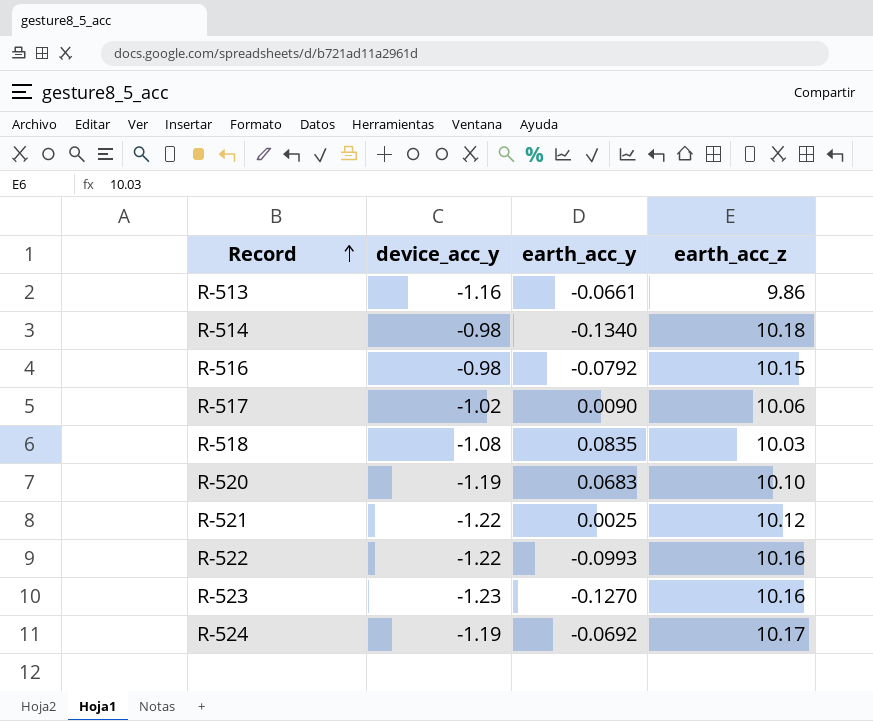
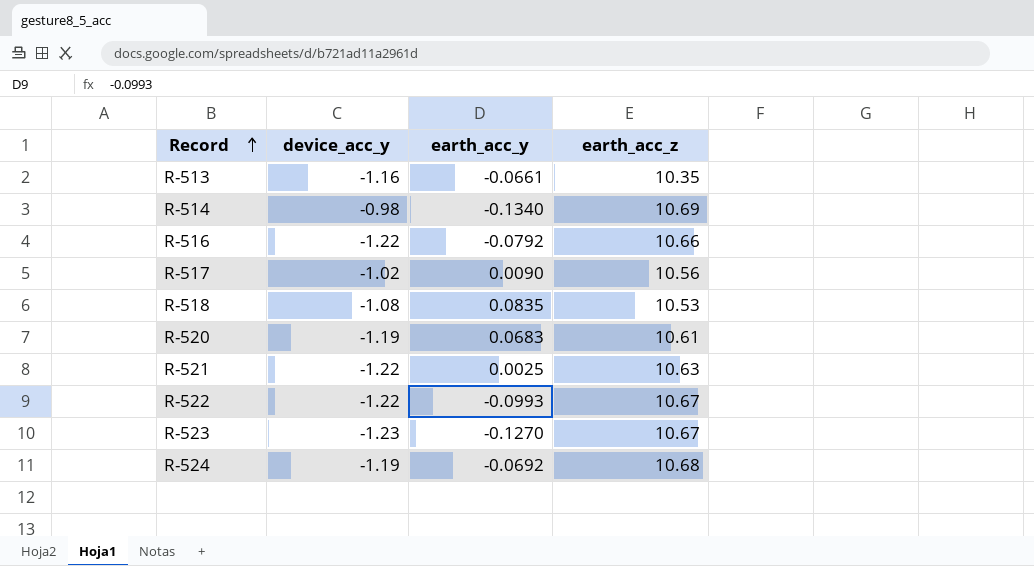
R-513 | earth_acc_z: 9.86 -> 10.35
R-514 | earth_acc_z: 10.18 -> 10.69
R-516 | device_acc_y: -0.98 -> -1.22
R-516 | earth_acc_z: 10.15 -> 10.66
R-517 | earth_acc_z: 10.06 -> 10.56
R-518 | earth_acc_z: 10.03 -> 10.53
R-520 | earth_acc_z: 10.10 -> 10.61
R-521 | earth_acc_z: 10.12 -> 10.63
R-522 | earth_acc_z: 10.16 -> 10.67
R-523 | earth_acc_z: 10.16 -> 10.67
R-524 | earth_acc_z: 10.17 -> 10.68

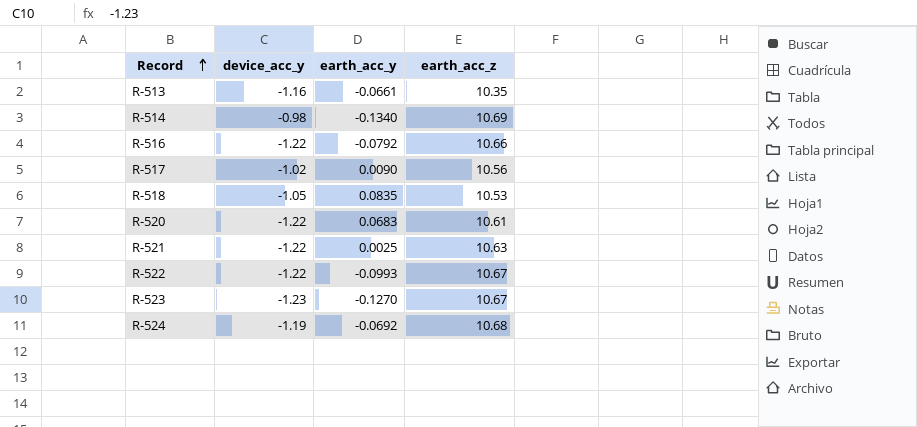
R-518 | device_acc_y: -1.08 -> -1.05
R-520 | device_acc_y: -1.19 -> -1.22

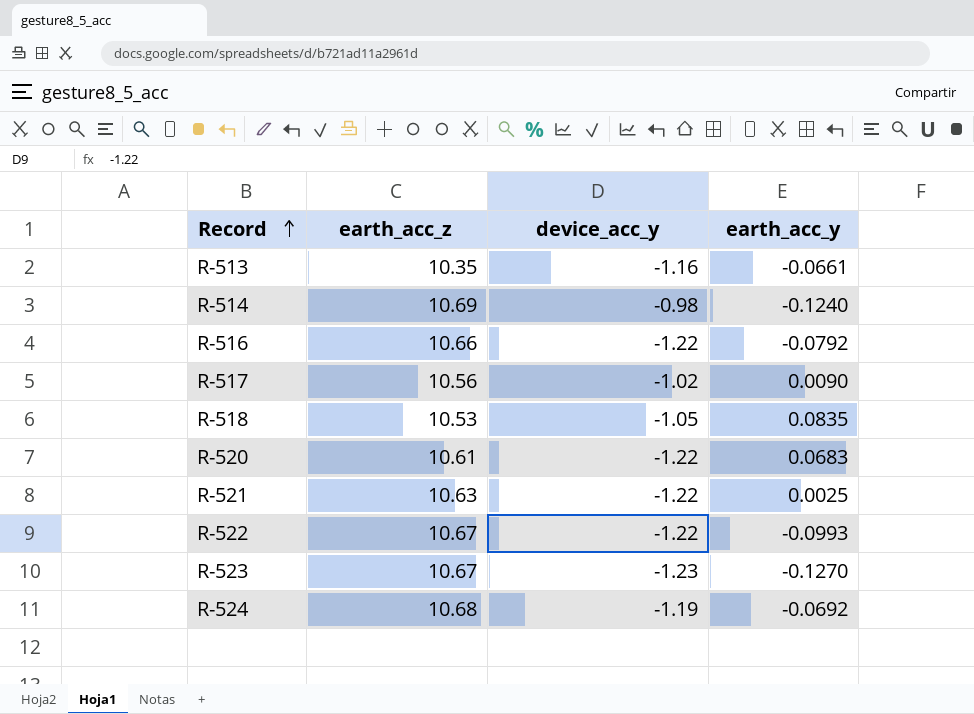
column earth_acc_z | position: 4 -> 2
R-514 | earth_acc_y: -0.1340 -> -0.1240

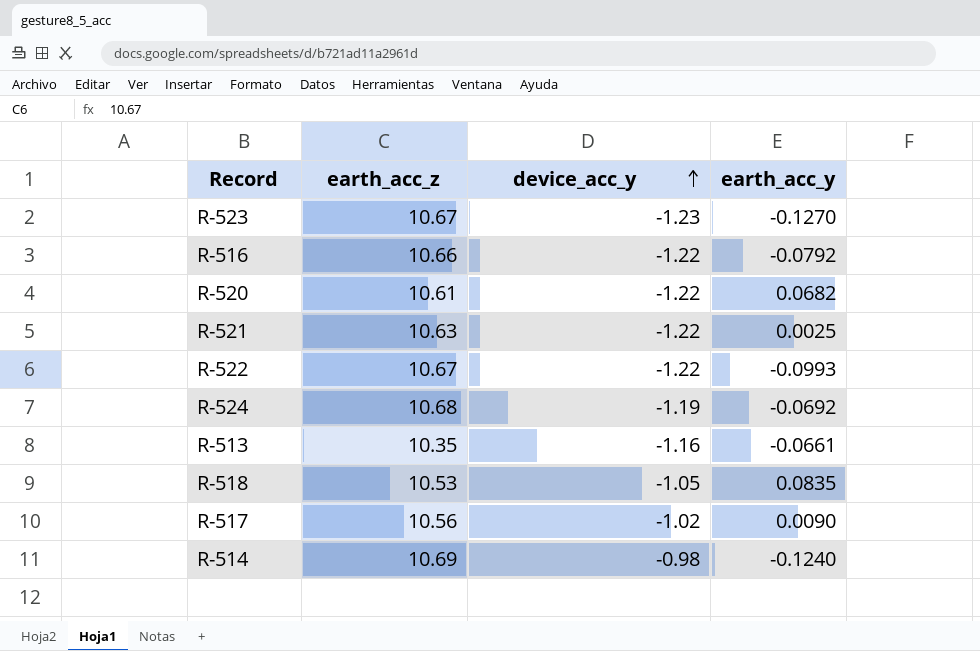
row order: Record ascending -> device_acc_y ascending
R-520 | earth_acc_y: 0.0683 -> 0.0682

